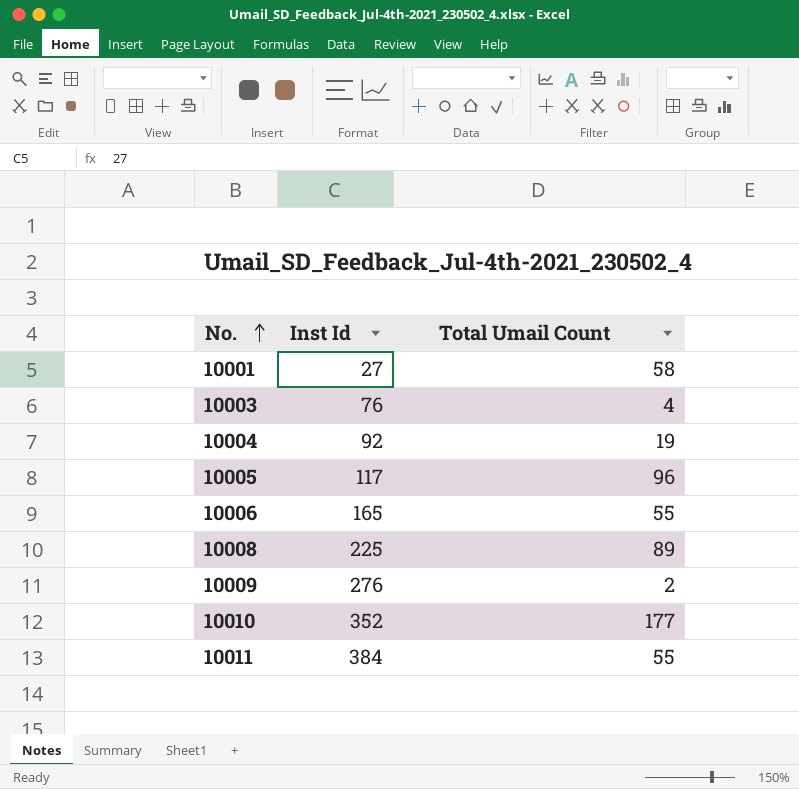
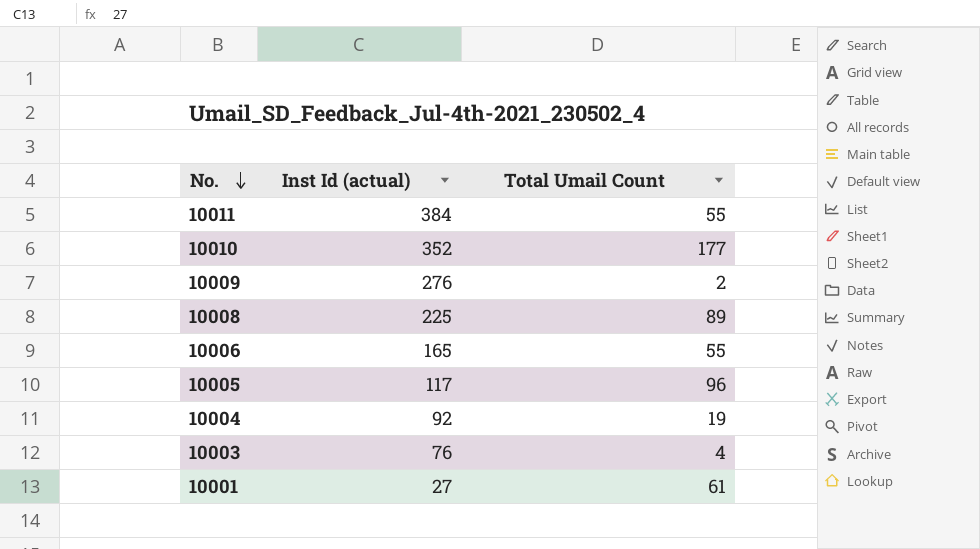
row order: No. ascending -> No. descending
column name: Inst Id -> Inst Id (actual)
10001 | Total Umail Count: 58 -> 61

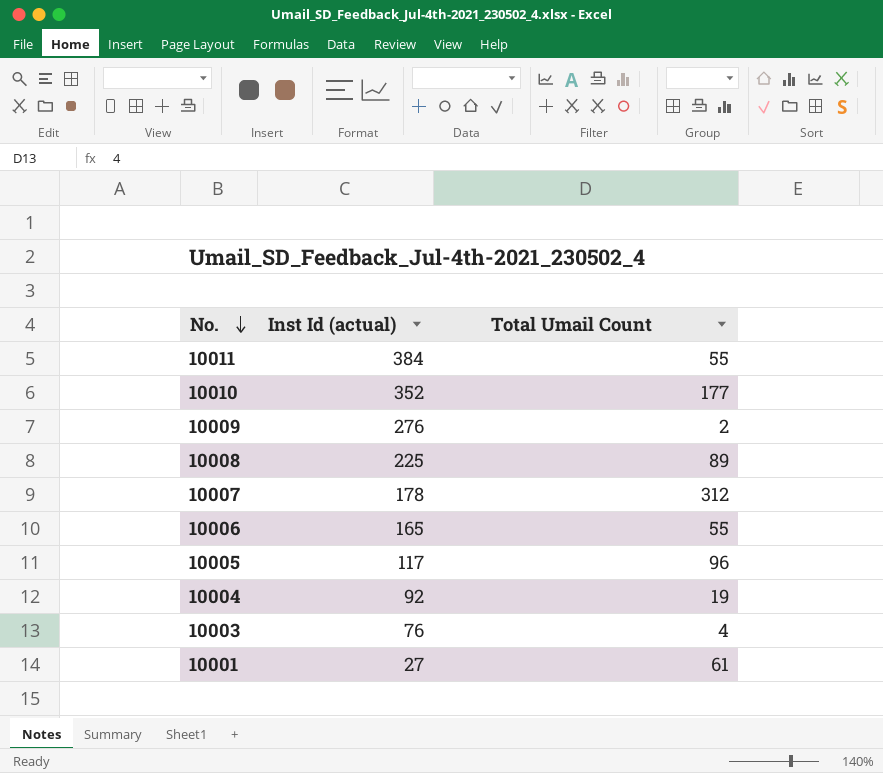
row 10007: none -> 178 | 312

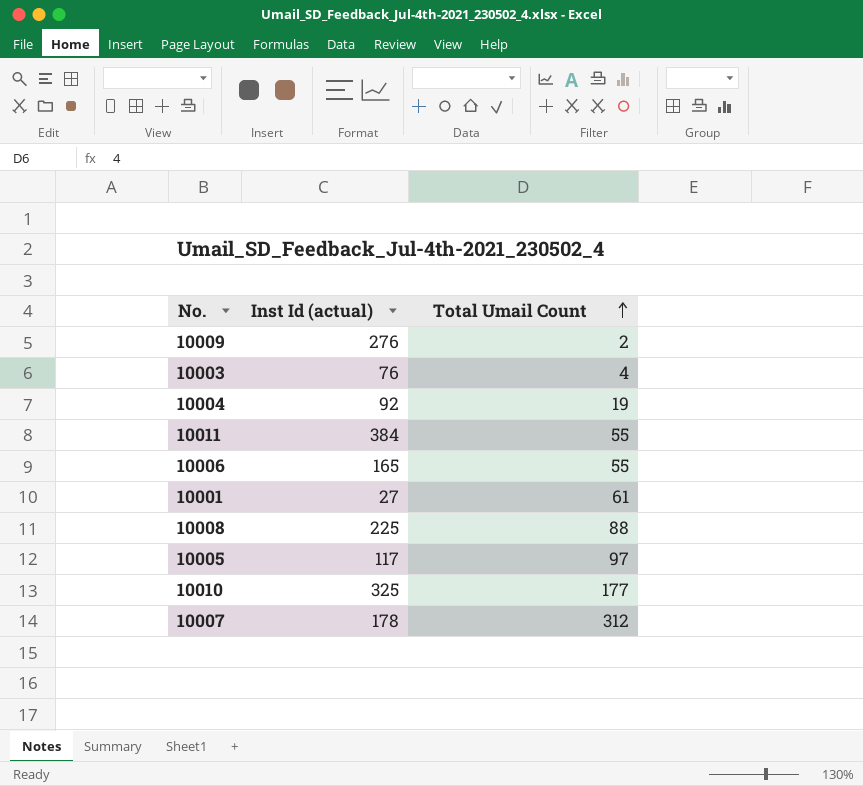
row order: No. descending -> Total Umail Count ascending
10008 | Total Umail Count: 89 -> 88
10005 | Total Umail Count: 96 -> 97
10010 | Inst Id (actual): 352 -> 325

